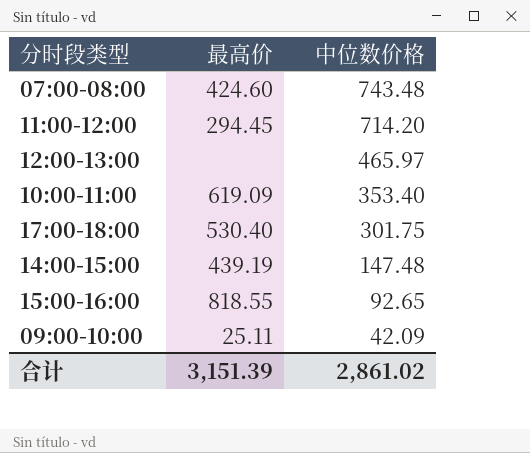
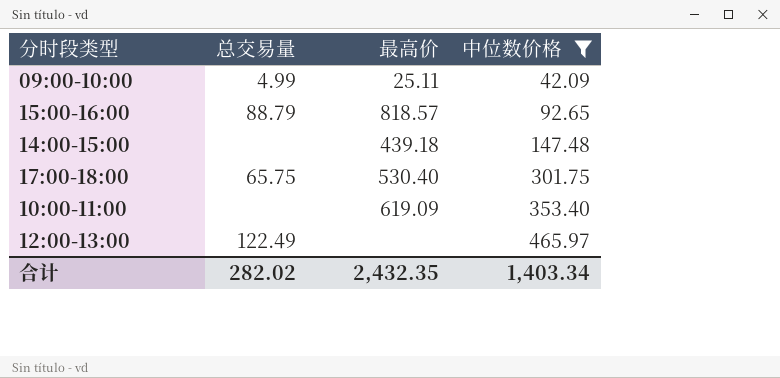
filter: none -> 中位数价格 <= 465.97
row order: 中位数价格 descending -> 中位数价格 ascending
column 总交易量 | position: none -> 2
15:00-16:00 | 最高价: 818.55 -> 818.57
14:00-15:00 | 最高价: 439.19 -> 439.18
合计 | 最高价: 3,151.39 -> 2,432.35
合计 | 中位数价格: 2,861.02 -> 1,403.34

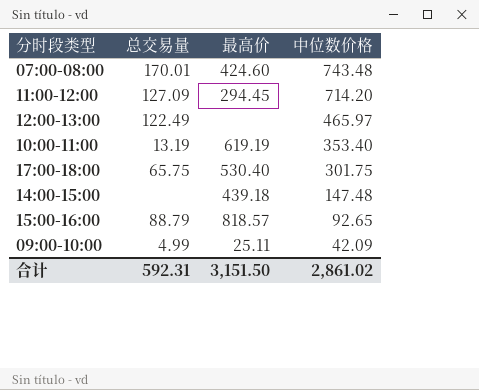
filter: 中位数价格 <= 465.97 -> none
row order: 中位数价格 ascending -> 中位数价格 descending
10:00-11:00 | 总交易量: none -> 13.19
10:00-11:00 | 最高价: 619.09 -> 619.19
合计 | 总交易量: 282.02 -> 592.31
合计 | 最高价: 2,432.35 -> 3,151.50
合计 | 中位数价格: 1,403.34 -> 2,861.02

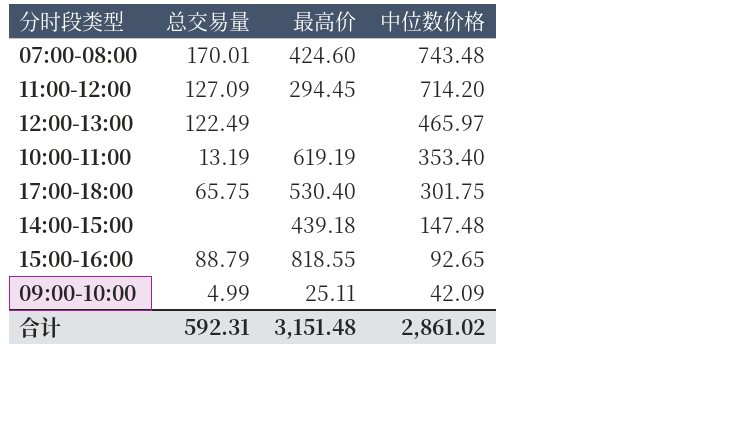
15:00-16:00 | 最高价: 818.57 -> 818.55
合计 | 最高价: 3,151.50 -> 3,151.48

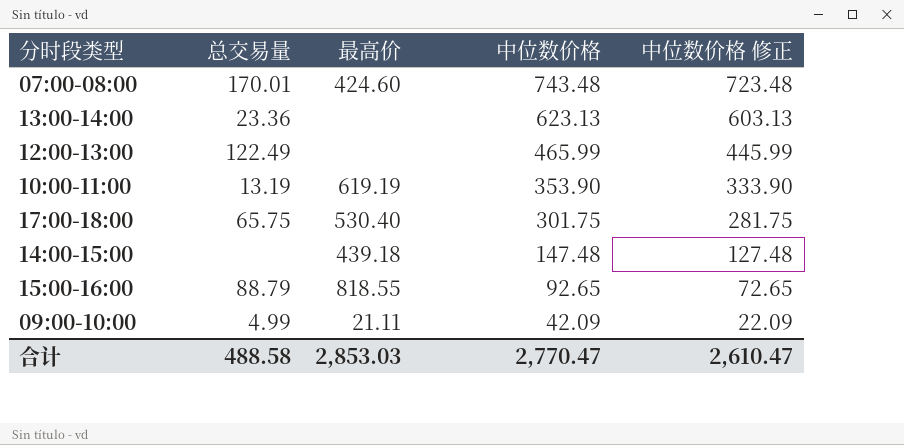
column 中位数价格 修正 | formula: none -> [中位数价格] - 20
row 11:00-12:00: 127.09 | 294.45 | 714.20 -> none
row 13:00-14:00: none -> 23.36 | none | 623.13 | 603.13
12:00-13:00 | 中位数价格: 465.97 -> 465.99
10:00-11:00 | 中位数价格: 353.40 -> 353.90
09:00-10:00 | 最高价: 25.11 -> 21.11
合计 | 总交易量: 592.31 -> 488.58
合计 | 最高价: 3,151.48 -> 2,853.03
合计 | 中位数价格: 2,861.02 -> 2,770.47

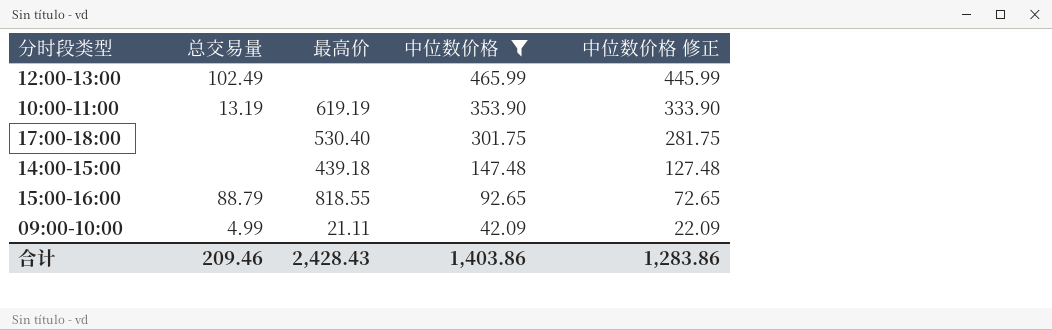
filter: none -> 中位数价格 <= 465.99
12:00-13:00 | 总交易量: 122.49 -> 102.49
17:00-18:00 | 总交易量: 65.75 -> none
合计 | 总交易量: 488.58 -> 209.46
合计 | 最高价: 2,853.03 -> 2,428.43
合计 | 中位数价格: 2,770.47 -> 1,403.86
合计 | 中位数价格 修正: 2,610.47 -> 1,283.86

